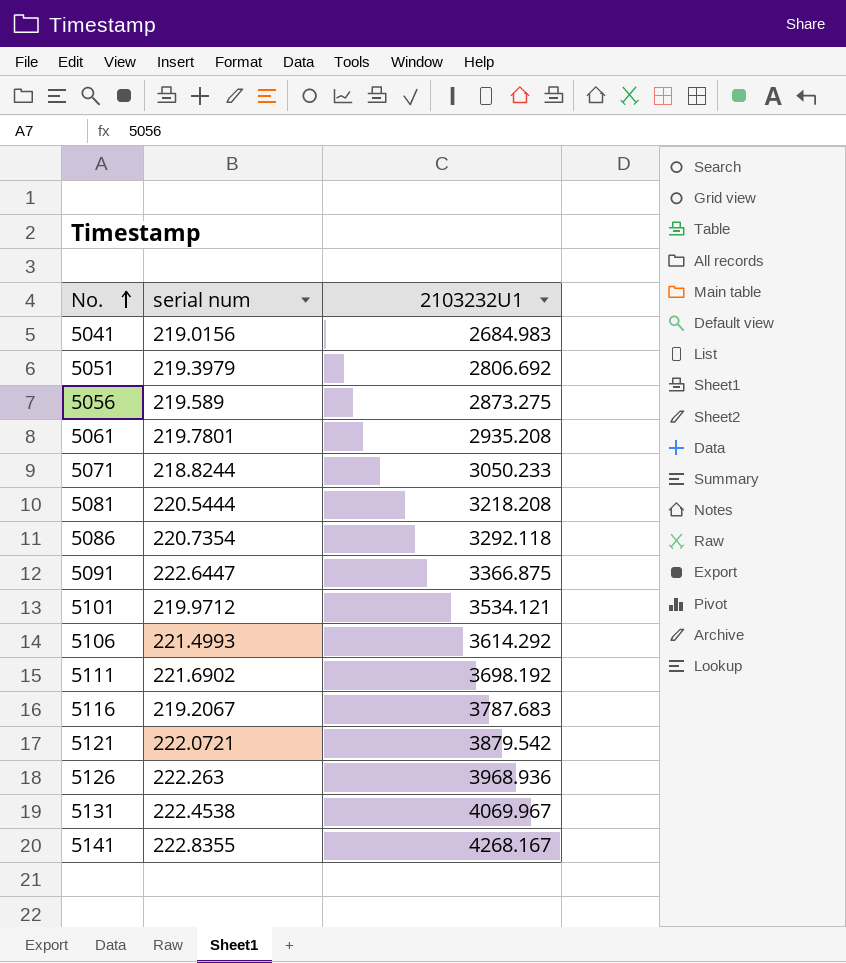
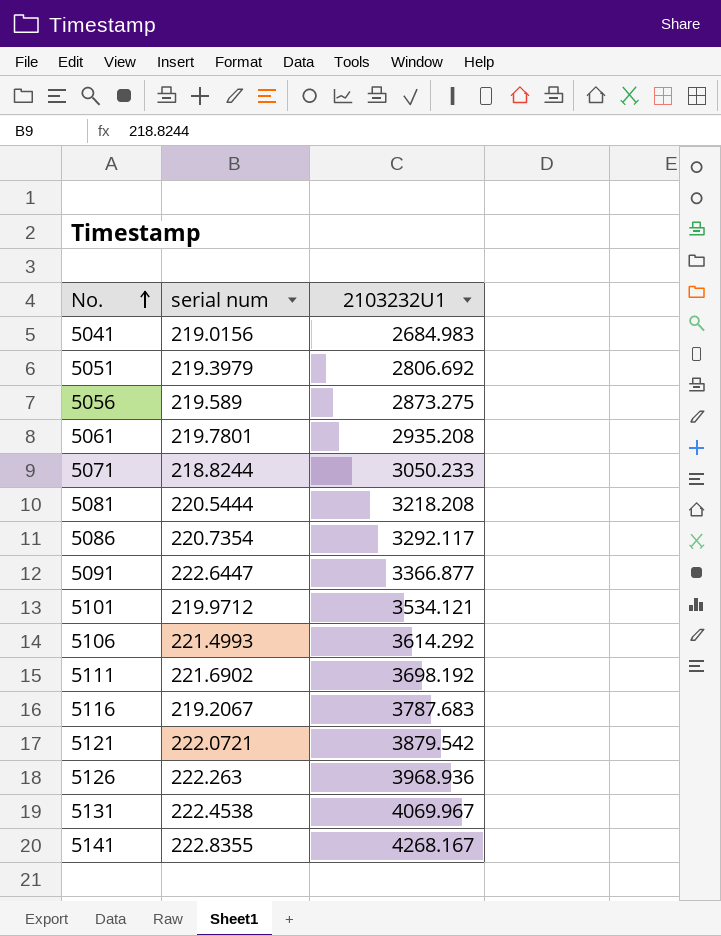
5086 | 2103232U1: 3292.118 -> 3292.117
5091 | 2103232U1: 3366.875 -> 3366.877

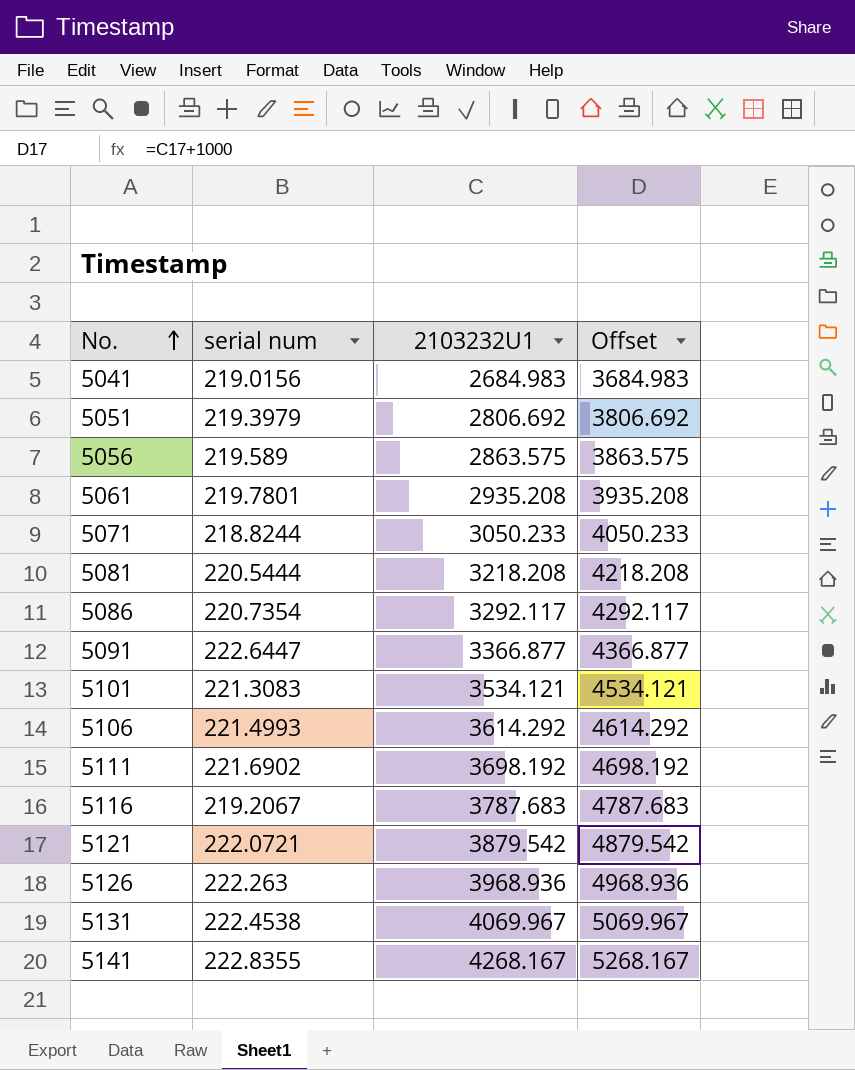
column Offset | formula: none -> [2103232U1] + 1000
5056 | 2103232U1: 2873.275 -> 2863.575
5101 | serial num: 219.9712 -> 221.3083

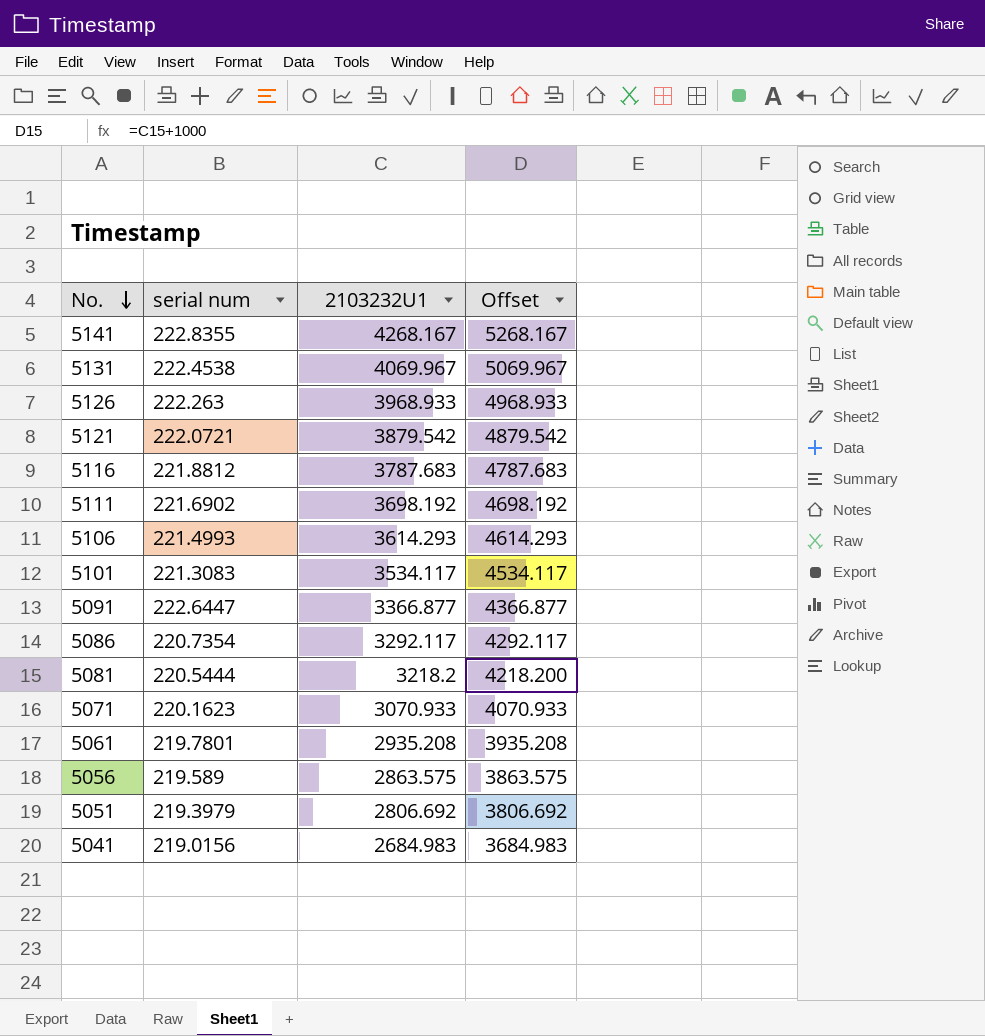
row order: No. ascending -> No. descending
5126 | 2103232U1: 3968.936 -> 3968.933
5126 | Offset: 4968.936 -> 4968.933
5116 | serial num: 219.2067 -> 221.8812
5106 | 2103232U1: 3614.292 -> 3614.293
5106 | Offset: 4614.292 -> 4614.293
5101 | 2103232U1: 3534.121 -> 3534.117
5101 | Offset: 4534.121 -> 4534.117
5081 | 2103232U1: 3218.208 -> 3218.2
5081 | Offset: 4218.208 -> 4218.200
5071 | serial num: 218.8244 -> 220.1623
5071 | 2103232U1: 3050.233 -> 3070.933
5071 | Offset: 4050.233 -> 4070.933

